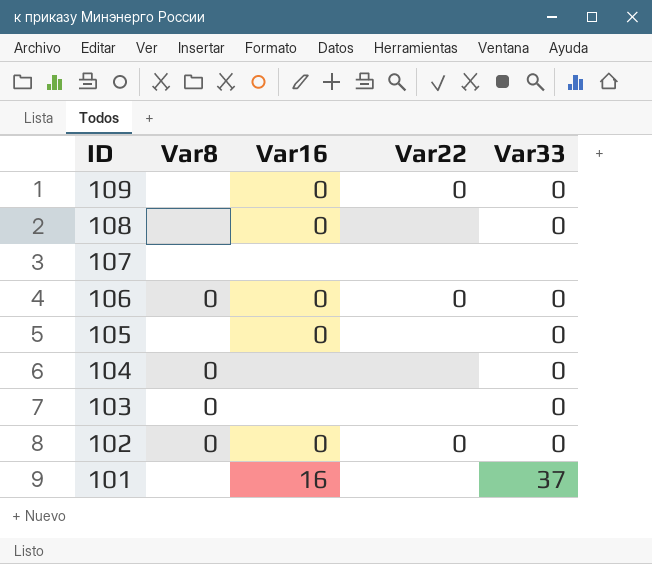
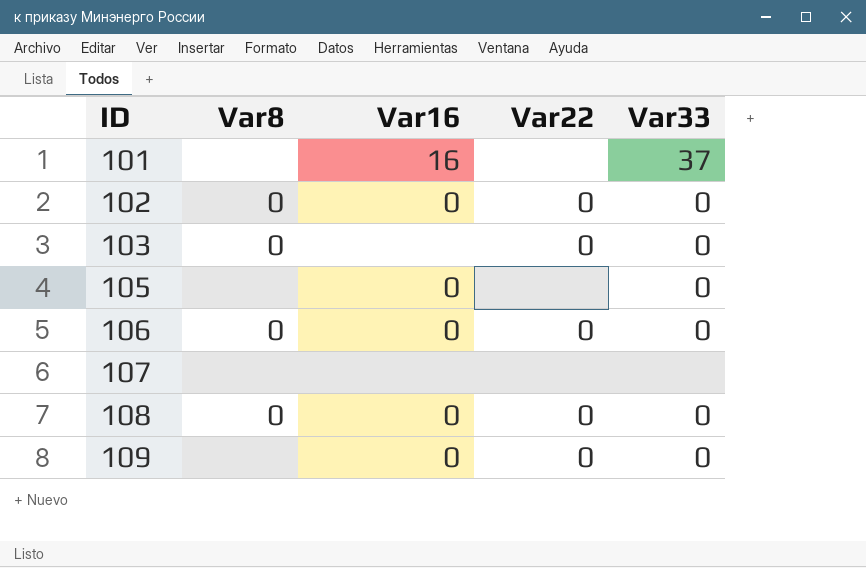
row order: ID descending -> ID ascending
row 104: 0 | none | none | 0 -> none
103 | Var22: none -> 0
108 | Var8: none -> 0
108 | Var22: none -> 0

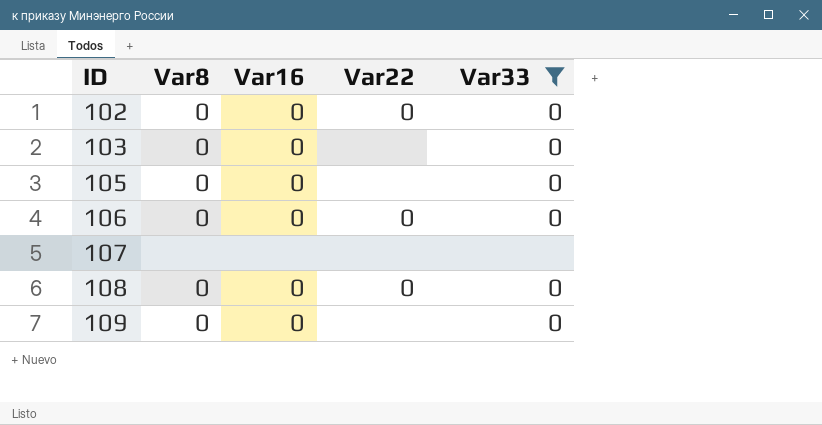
filter: none -> Var33 != 37
103 | Var16: none -> 0
103 | Var22: 0 -> none
105 | Var8: none -> 0
109 | Var8: none -> 0
109 | Var22: 0 -> none

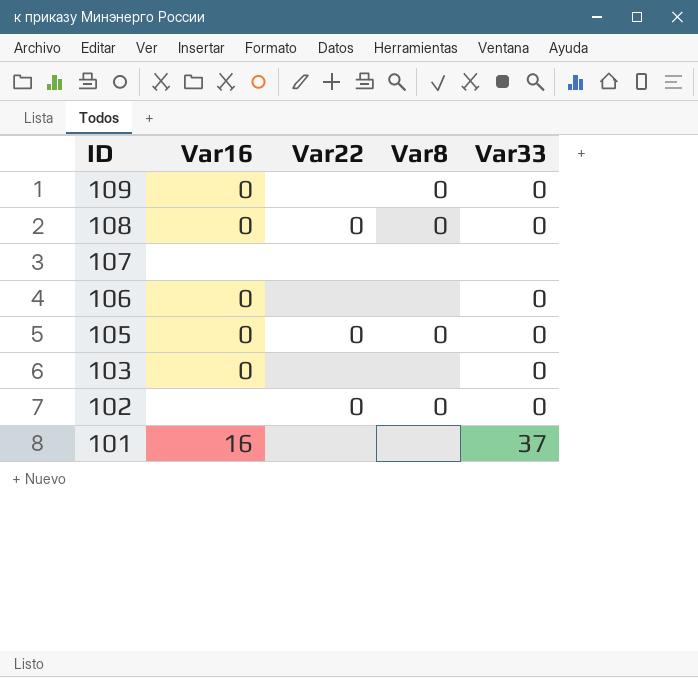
filter: Var33 != 37 -> none
row order: ID ascending -> ID descending
column Var8 | position: 2 -> 4
106 | Var22: 0 -> none
106 | Var8: 0 -> none
105 | Var22: none -> 0
103 | Var8: 0 -> none
102 | Var16: 0 -> none

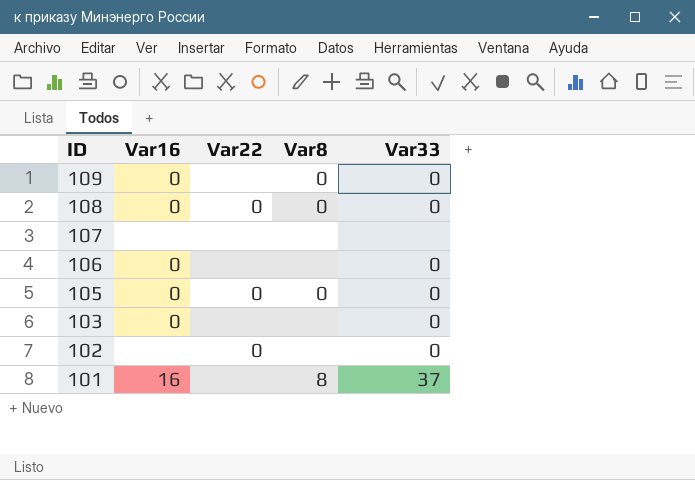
102 | Var8: 0 -> none
101 | Var8: none -> 8

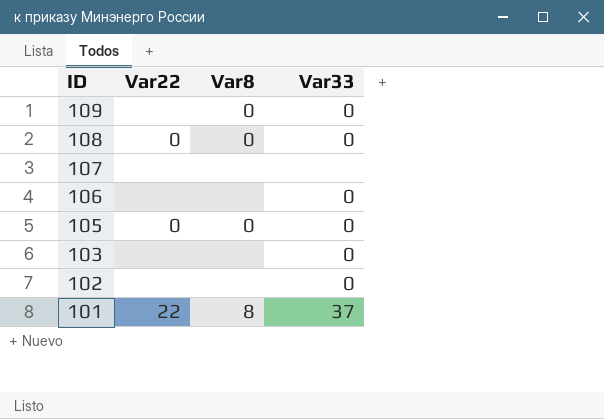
column Var16 | position: 2 -> none
102 | Var22: 0 -> none
101 | Var22: none -> 22

